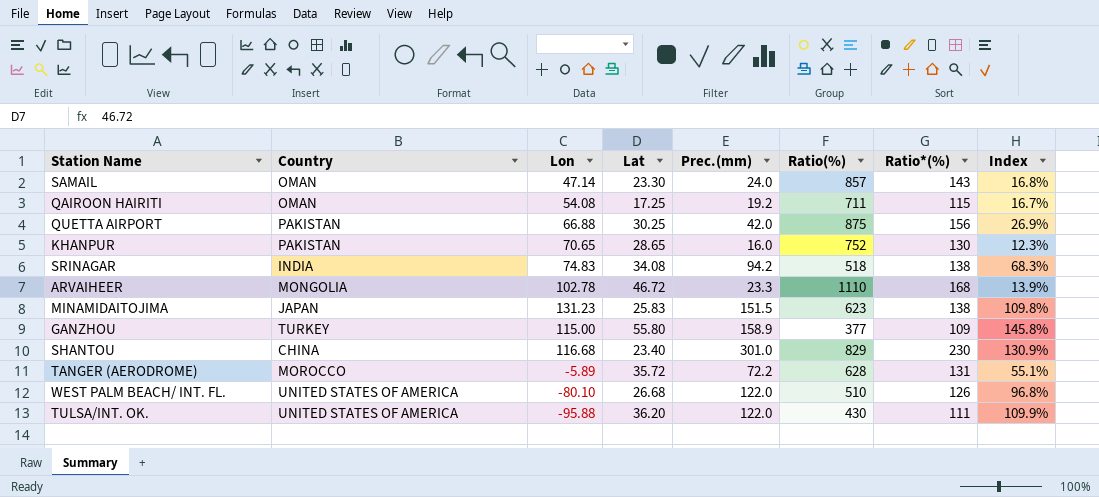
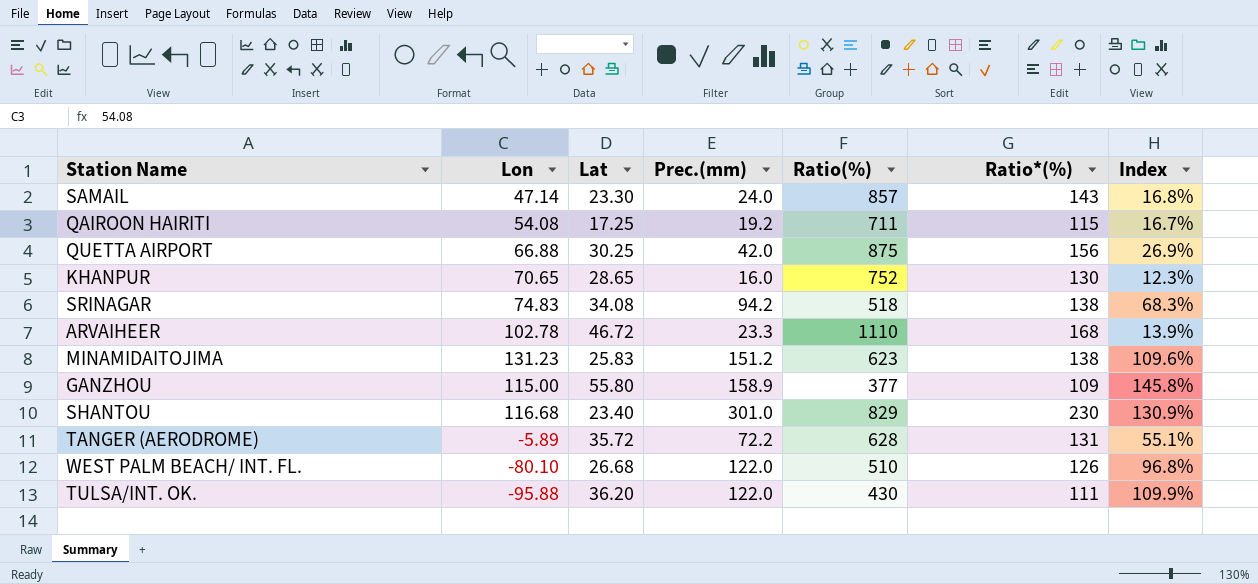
column Country | position: 2 -> none
MINAMIDAITOJIMA | Prec.(mm): 151.5 -> 151.2
MINAMIDAITOJIMA | Index: 109.8% -> 109.6%

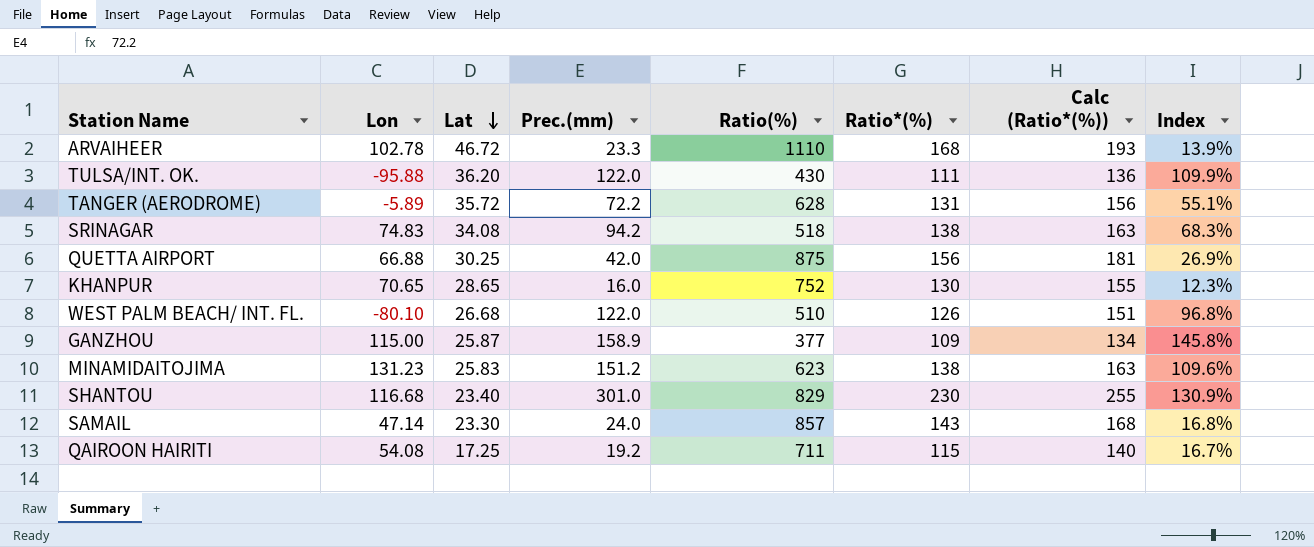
row order: none -> Lat descending
column Calc (Ratio*(%)) | formula: none -> [Ratio*(%)] + 25
GANZHOU | Lat: 55.80 -> 25.87

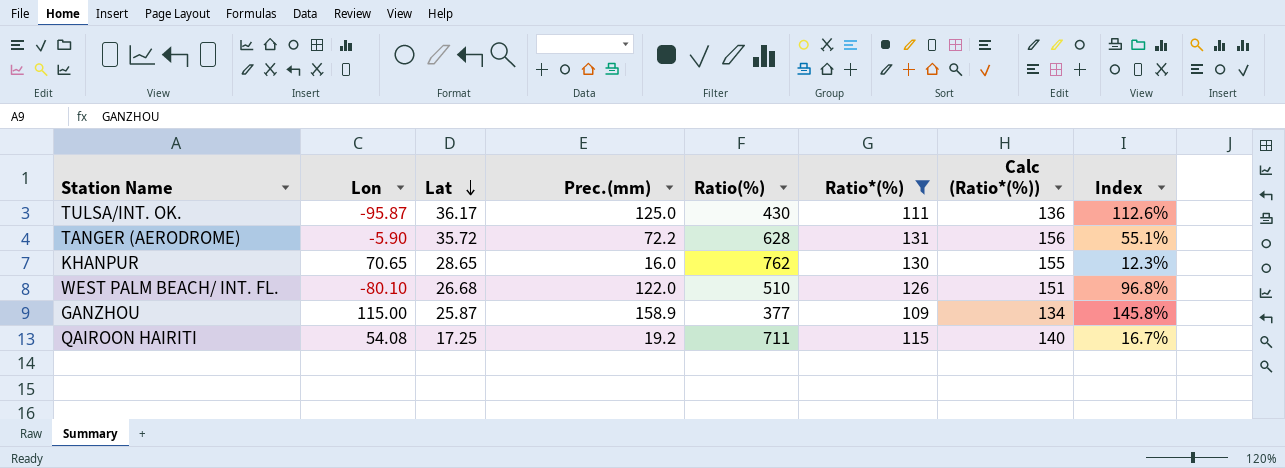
filter: none -> Ratio*(%) <= 131
TULSA/INT. OK. | Lon: -95.88 -> -95.87
TULSA/INT. OK. | Lat: 36.20 -> 36.17
TULSA/INT. OK. | Prec.(mm): 122.0 -> 125.0
TULSA/INT. OK. | Index: 109.9% -> 112.6%
TANGER (AERODROME) | Lon: -5.89 -> -5.90
KHANPUR | Ratio(%): 752 -> 762

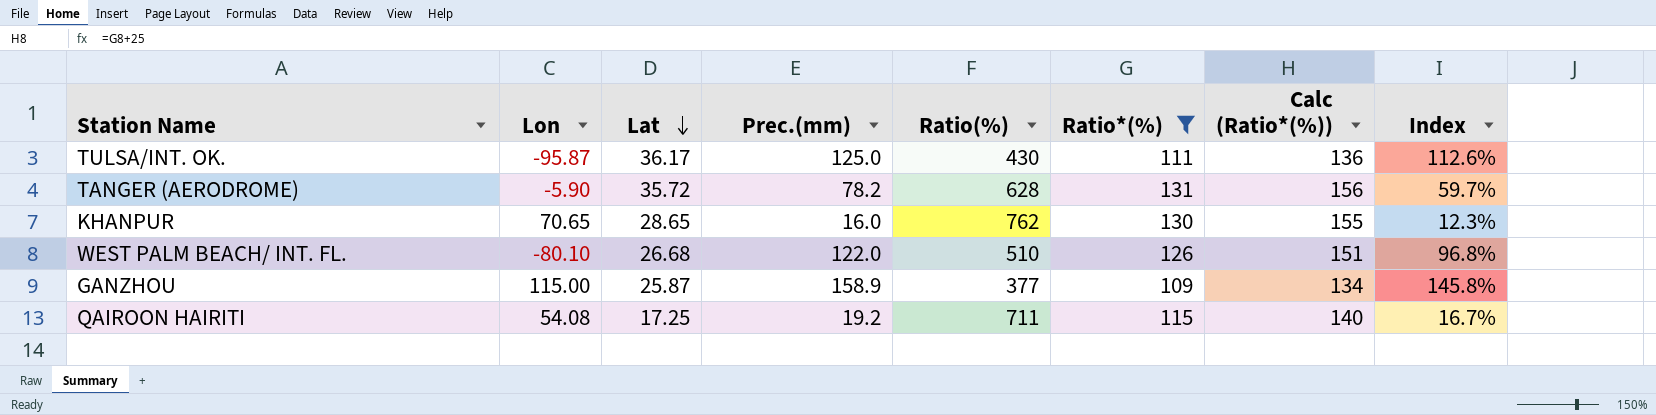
TANGER (AERODROME) | Prec.(mm): 72.2 -> 78.2
TANGER (AERODROME) | Index: 55.1% -> 59.7%

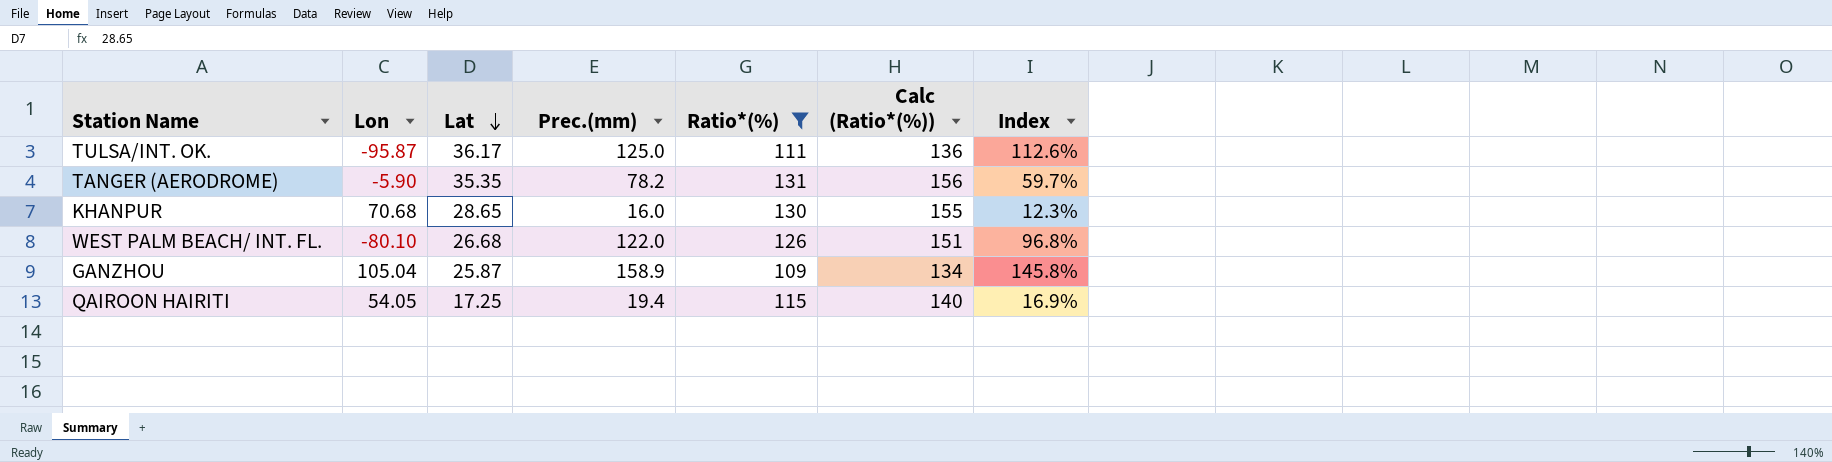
column Ratio(%) | position: 5 -> none
TANGER (AERODROME) | Lat: 35.72 -> 35.35
KHANPUR | Lon: 70.65 -> 70.68
GANZHOU | Lon: 115.00 -> 105.04
QAIROON HAIRITI | Lon: 54.08 -> 54.05
QAIROON HAIRITI | Prec.(mm): 19.2 -> 19.4
QAIROON HAIRITI | Index: 16.7% -> 16.9%

